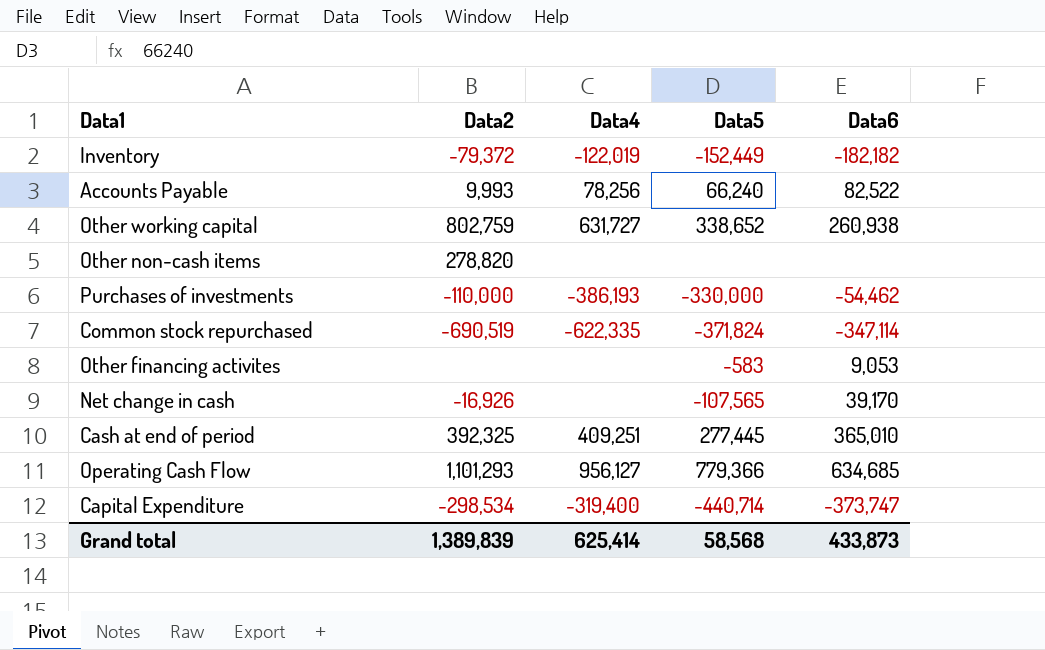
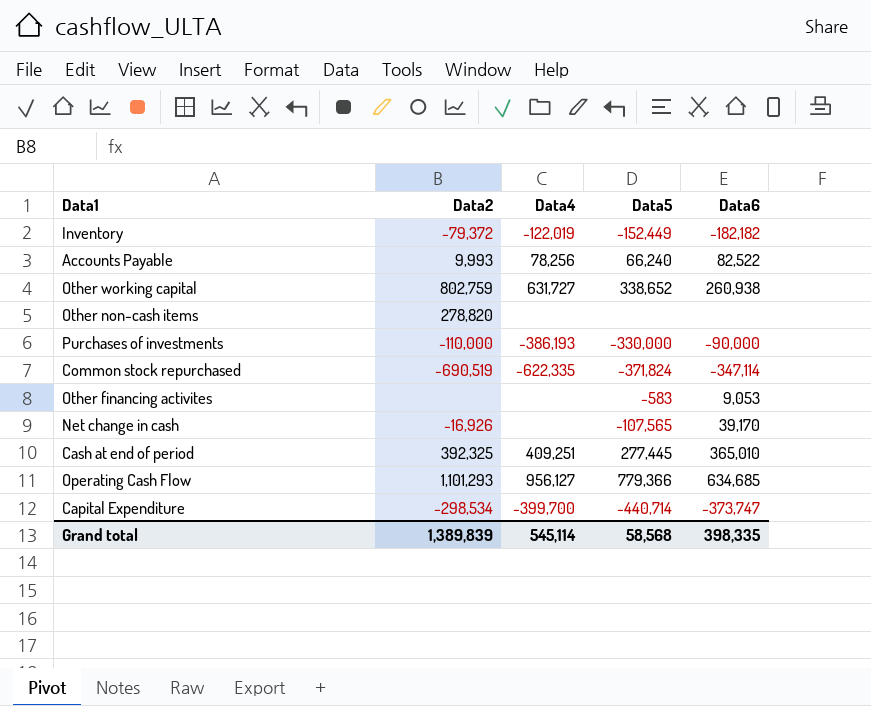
Purchases of investments | Data6: -54,462 -> -90,000
Capital Expenditure | Data4: -319,400 -> -399,700
Grand total | Data4: 625,414 -> 545,114
Grand total | Data6: 433,873 -> 398,335

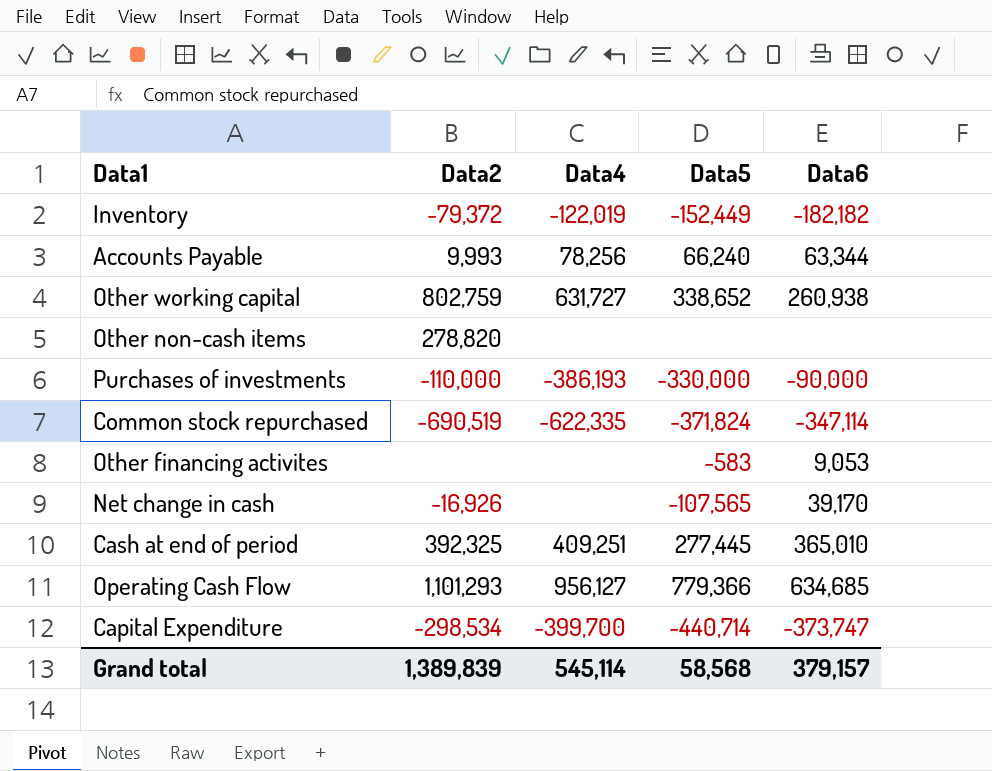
Accounts Payable | Data6: 82,522 -> 63,344
Grand total | Data6: 398,335 -> 379,157

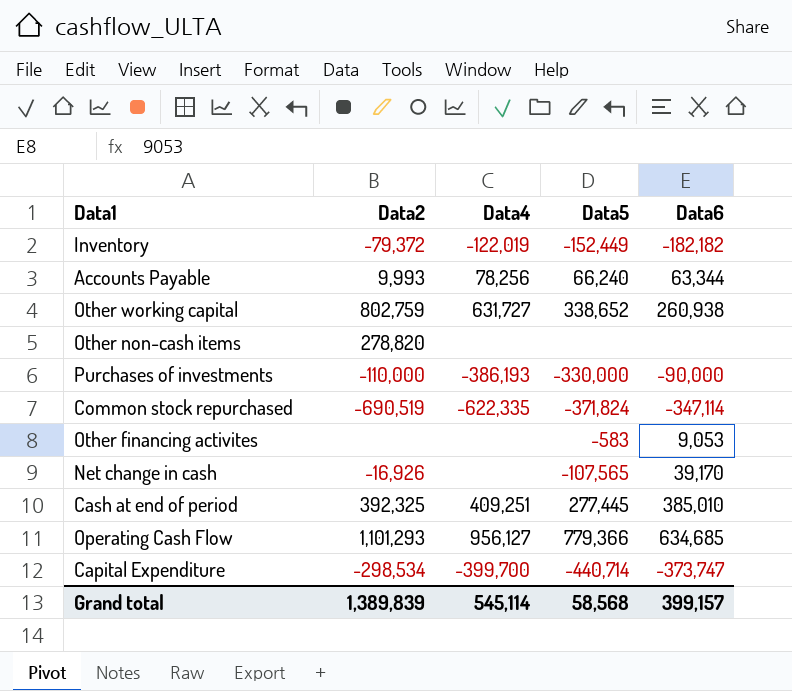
Cash at end of period | Data6: 365,010 -> 385,010
Grand total | Data6: 379,157 -> 399,157

